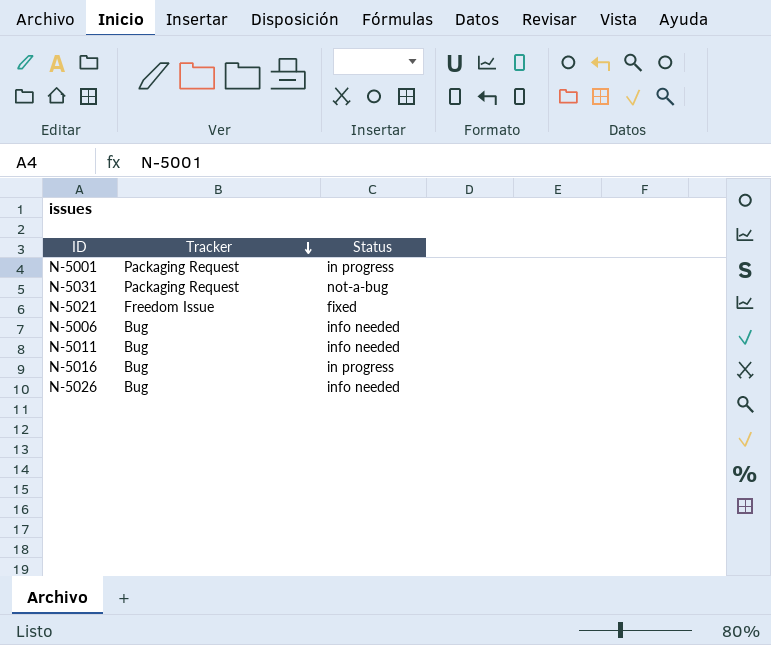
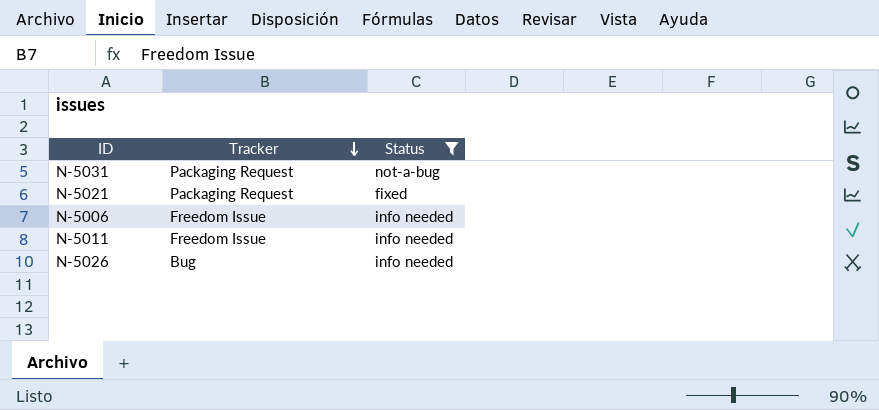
filter: none -> Status != in progress
N-5021 | Tracker: Freedom Issue -> Packaging Request
N-5006 | Tracker: Bug -> Freedom Issue
N-5011 | Tracker: Bug -> Freedom Issue

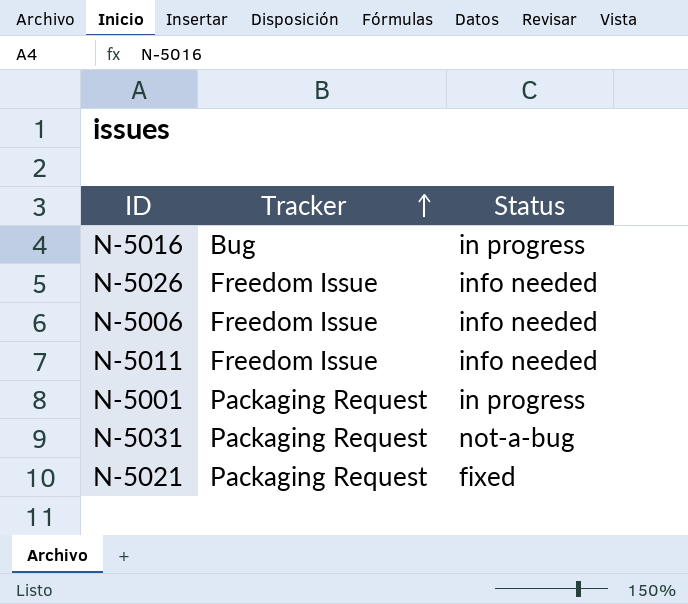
filter: Status != in progress -> none
row order: Tracker descending -> Tracker ascending
N-5026 | Tracker: Bug -> Freedom Issue

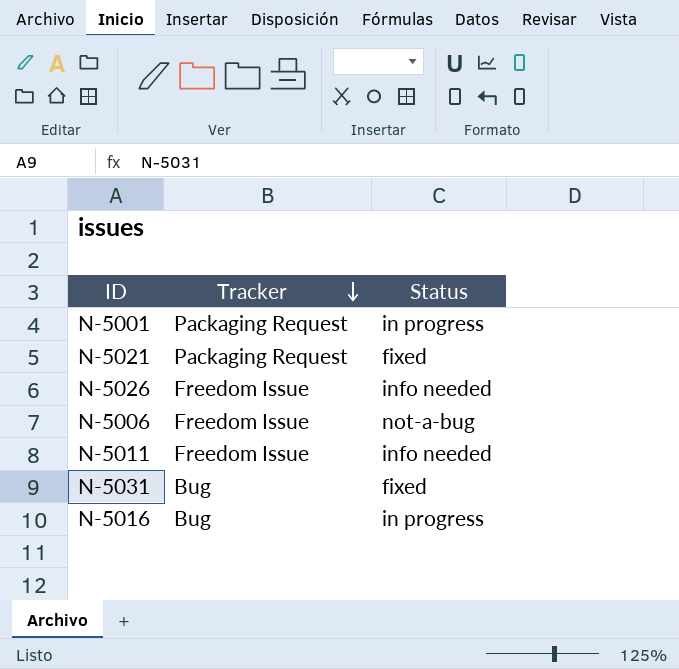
row order: Tracker ascending -> Tracker descending
N-5006 | Status: info needed -> not-a-bug
N-5031 | Tracker: Packaging Request -> Bug
N-5031 | Status: not-a-bug -> fixed

